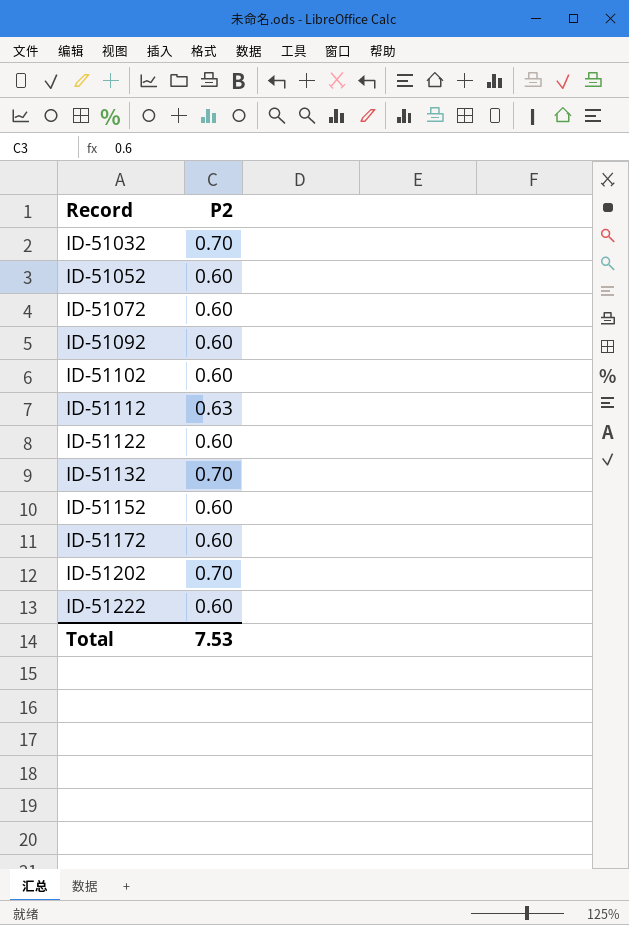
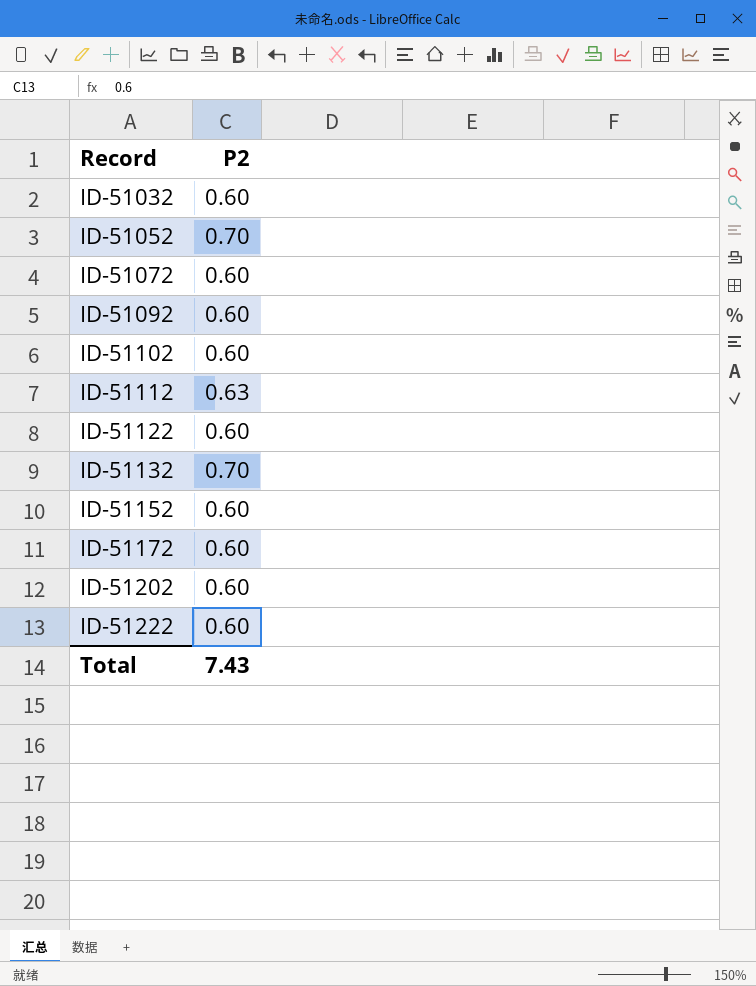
ID-51032 | P2: 0.70 -> 0.60
ID-51052 | P2: 0.60 -> 0.70
ID-51202 | P2: 0.70 -> 0.60
Total | P2: 7.53 -> 7.43

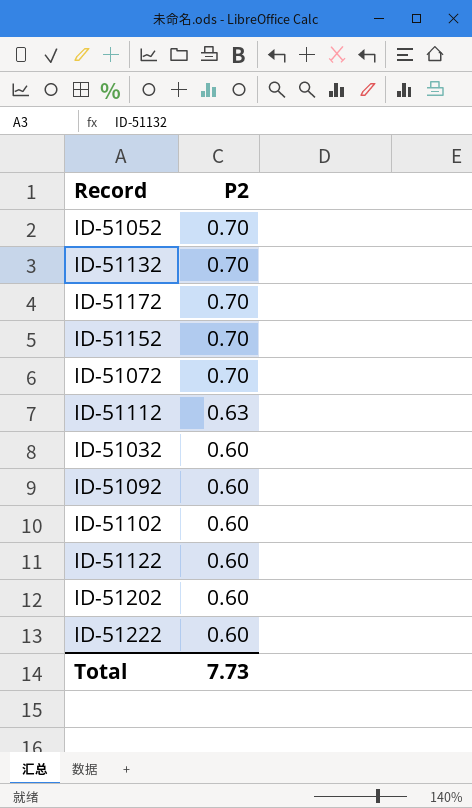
row order: Record ascending -> P2 descending
ID-51172 | P2: 0.60 -> 0.70
ID-51152 | P2: 0.60 -> 0.70
ID-51072 | P2: 0.60 -> 0.70
Total | P2: 7.43 -> 7.73

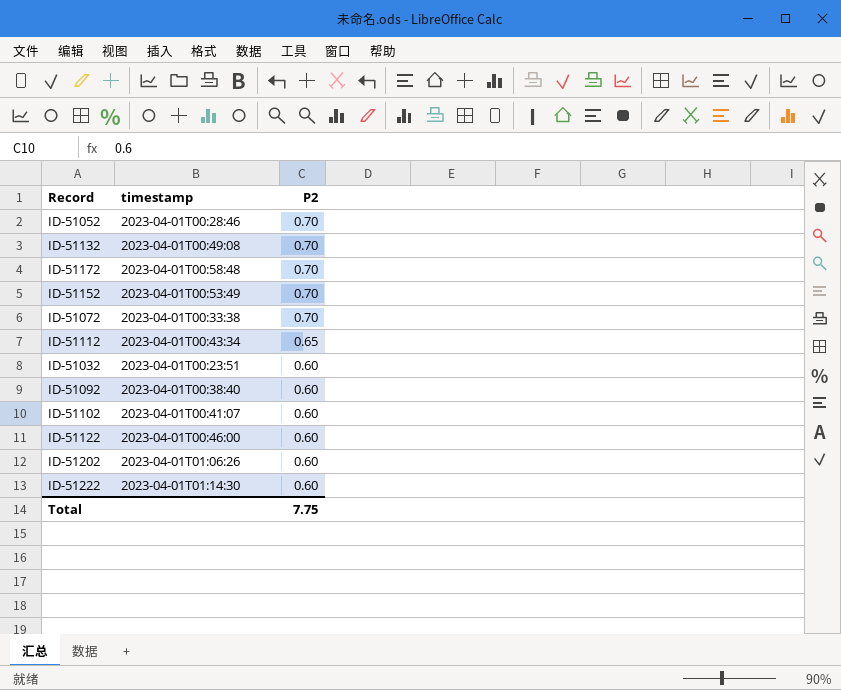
column timestamp | position: none -> 2
ID-51112 | P2: 0.63 -> 0.65
Total | P2: 7.73 -> 7.75

